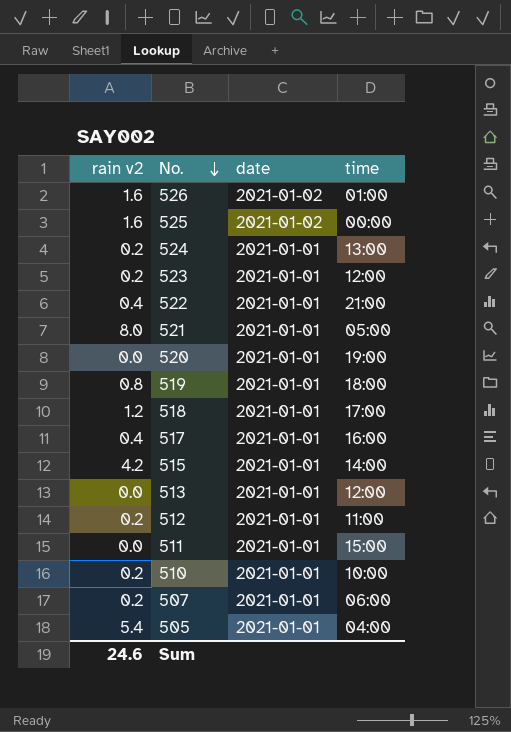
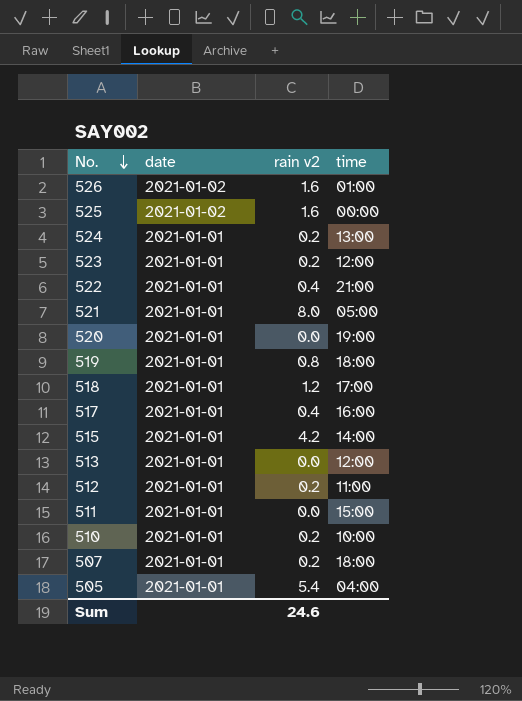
column rain v2 | position: 1 -> 3
507 | time: 06:00 -> 18:00

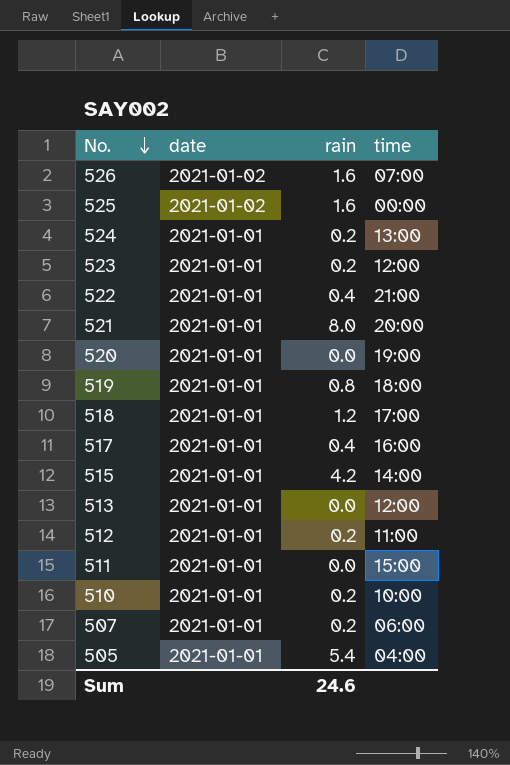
column name: rain v2 -> rain
526 | time: 01:00 -> 07:00
521 | time: 05:00 -> 20:00
507 | time: 18:00 -> 06:00

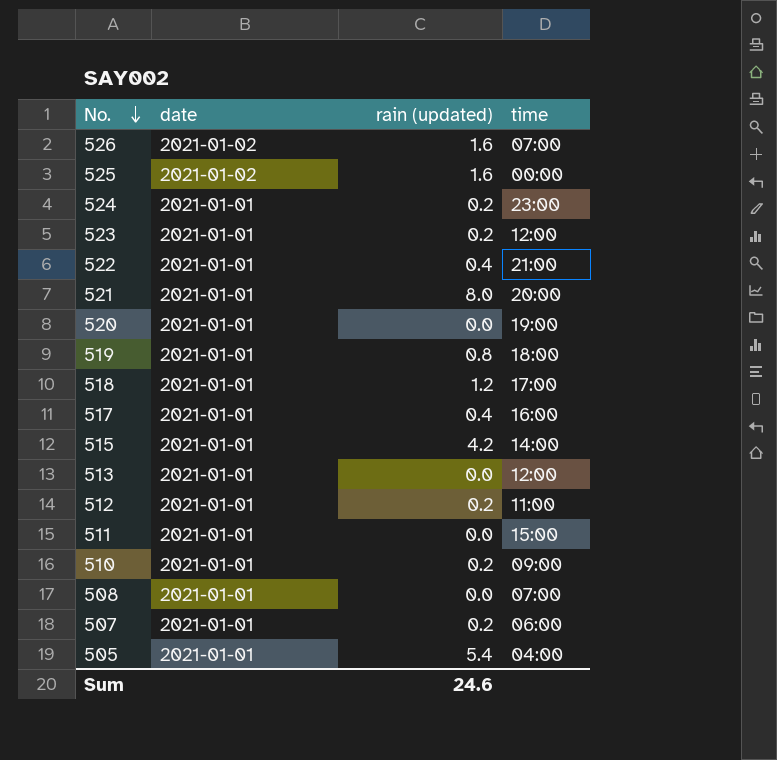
column name: rain -> rain (updated)
524 | time: 13:00 -> 23:00
510 | time: 10:00 -> 09:00
row 508: none -> 2021-01-01 | 0.0 | 07:00

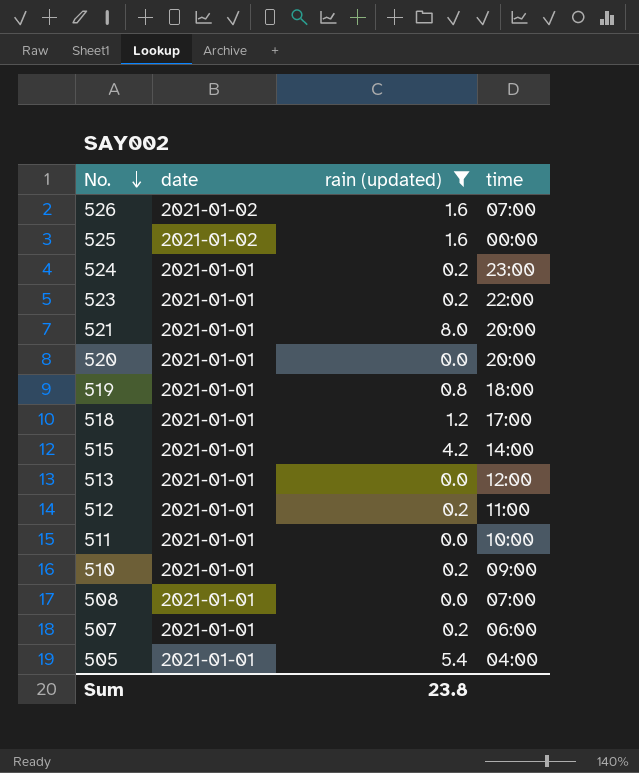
filter: none -> rain (updated) != 0.4
523 | time: 12:00 -> 22:00
520 | time: 19:00 -> 20:00
511 | time: 15:00 -> 10:00
Sum | rain (updated): 24.6 -> 23.8

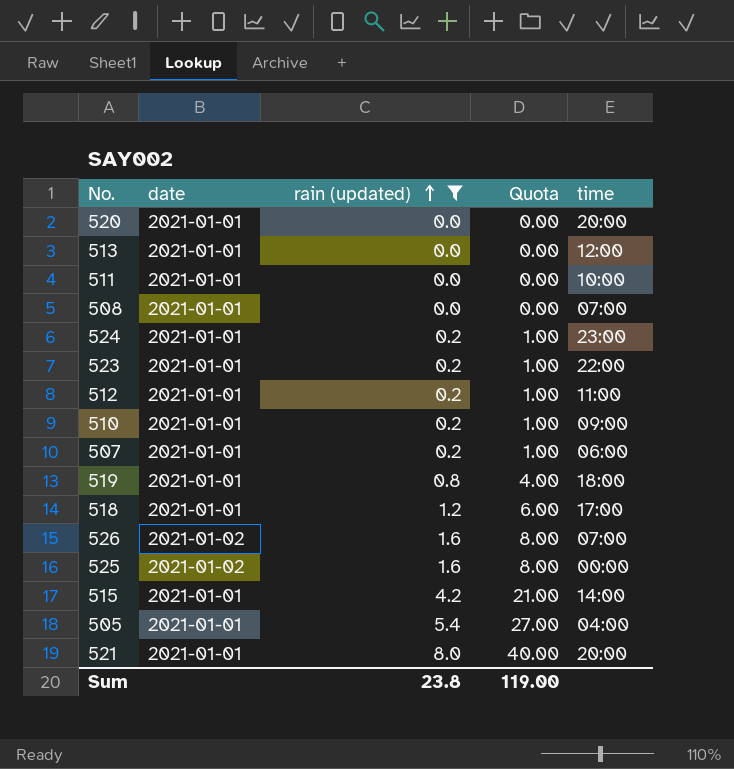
row order: No. descending -> rain (updated) ascending
column Quota | formula: none -> [rain (updated)] * 5

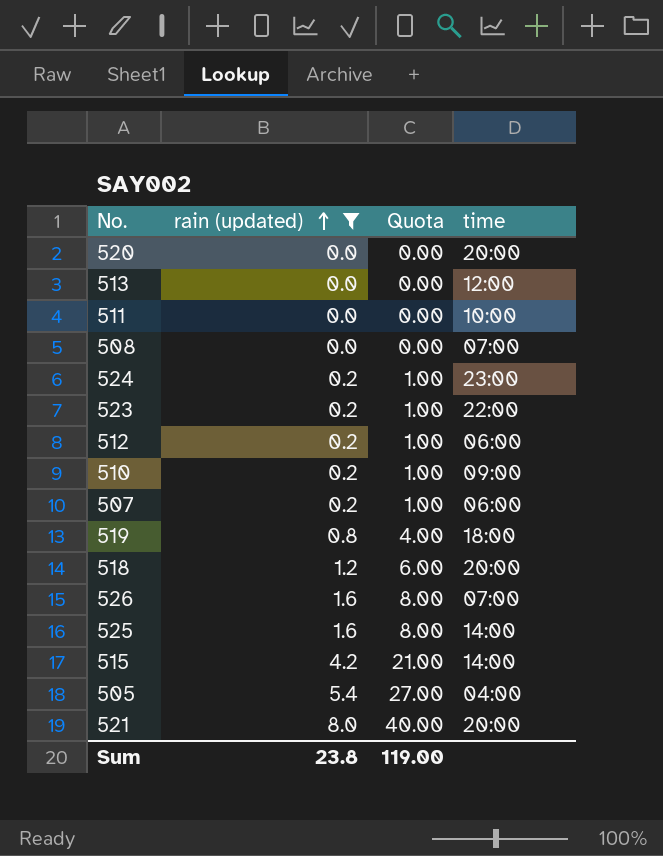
column date | position: 2 -> none
512 | time: 11:00 -> 06:00
518 | time: 17:00 -> 20:00
525 | time: 00:00 -> 14:00

